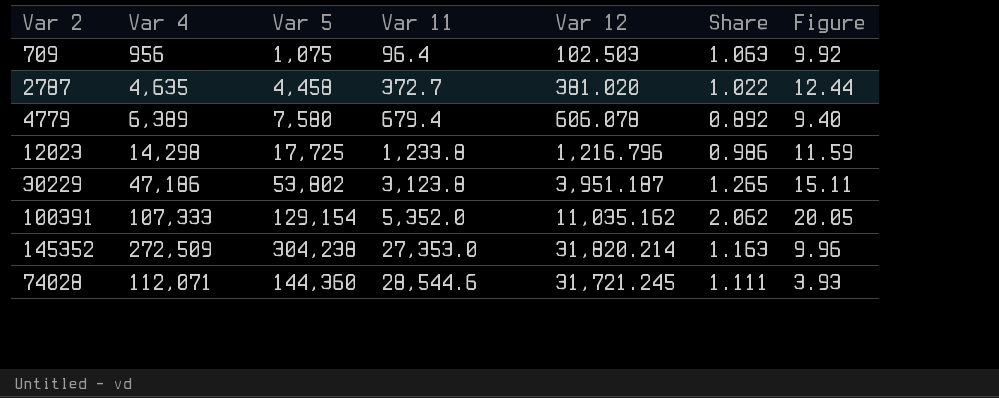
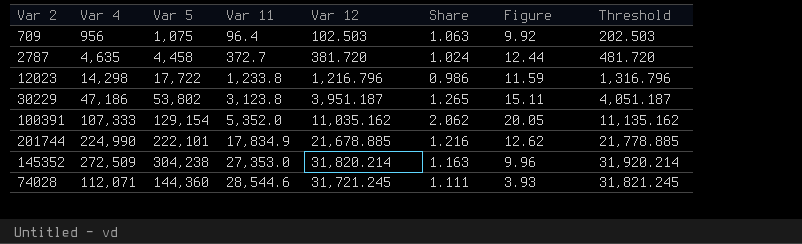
column Threshold | formula: none -> [Var 12] + 100
row 4779: 6,389 | 7,580 | 679.4 | 606.078 | 0.892 | 9.40 -> none
2787 | Var 12: 381.020 -> 381.720
2787 | Share: 1.022 -> 1.024
12023 | Var 5: 17,725 -> 17,722
row 201744: none -> 224,990 | 222,101 | 17,834.9 | 21,678.885 | 1.216 | 12.62 | 21,778.885

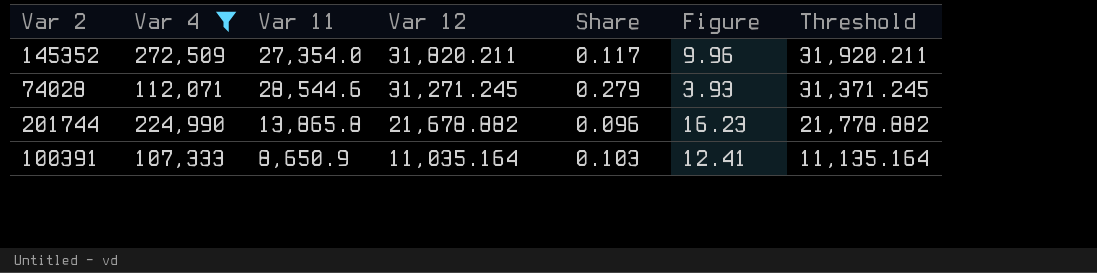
filter: none -> Var 4 >= 107,333
row order: Var 11 ascending -> Var 12 descending
column Var 5 | position: 3 -> none
column Share | formula: [Var 12] / [Var 11] -> [Var 12] / [Var 4]
145352 | Var 11: 27,353.0 -> 27,354.0
145352 | Var 12: 31,820.214 -> 31,820.211
145352 | Threshold: 31,920.214 -> 31,920.211
74028 | Var 12: 31,721.245 -> 31,271.245
74028 | Threshold: 31,821.245 -> 31,371.245
201744 | Var 11: 17,834.9 -> 13,865.8
201744 | Var 12: 21,678.885 -> 21,678.882
201744 | Figure: 12.62 -> 16.23
201744 | Threshold: 21,778.885 -> 21,778.882
100391 | Var 11: 5,352.0 -> 8,650.9
100391 | Var 12: 11,035.162 -> 11,035.164
100391 | Figure: 20.05 -> 12.41
100391 | Threshold: 11,135.162 -> 11,135.164

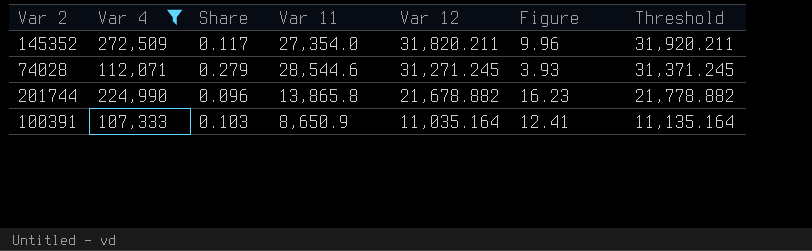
column Share | position: 5 -> 3

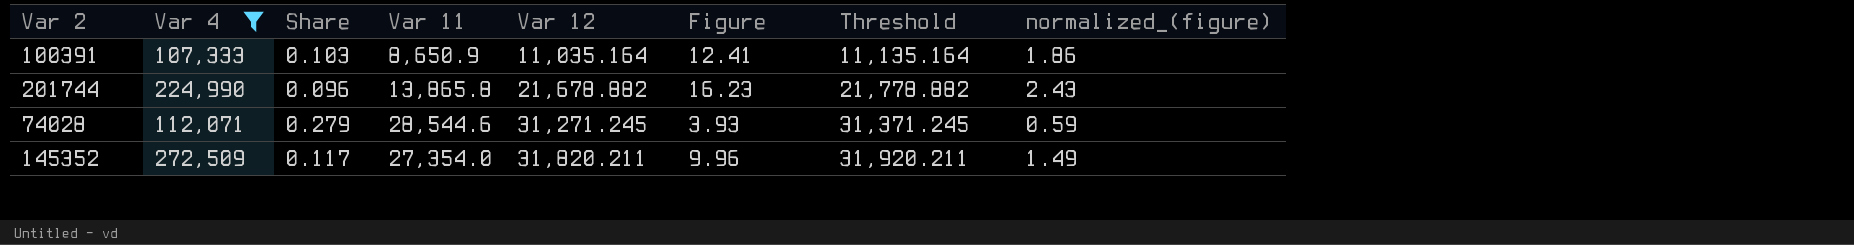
row order: Var 12 descending -> Var 12 ascending
column normalized_(figure) | formula: none -> [Figure] * 0.15

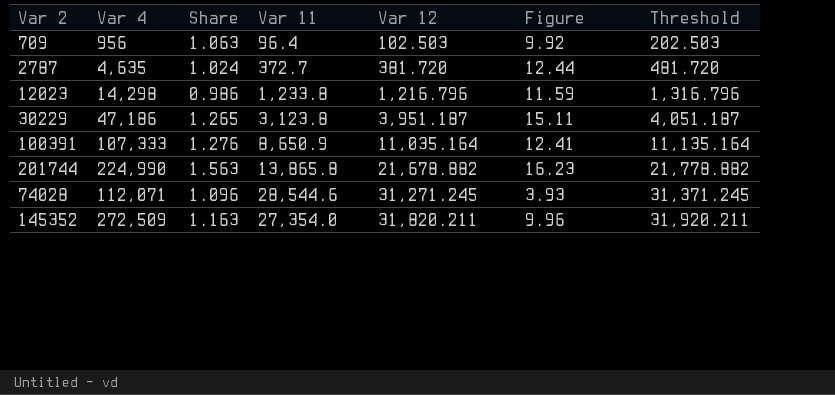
filter: Var 4 >= 107,333 -> none
column normalized_(figure) | formula: [Figure] * 0.15 -> none
column Share | formula: [Var 12] / [Var 4] -> [Var 12] / [Var 11]

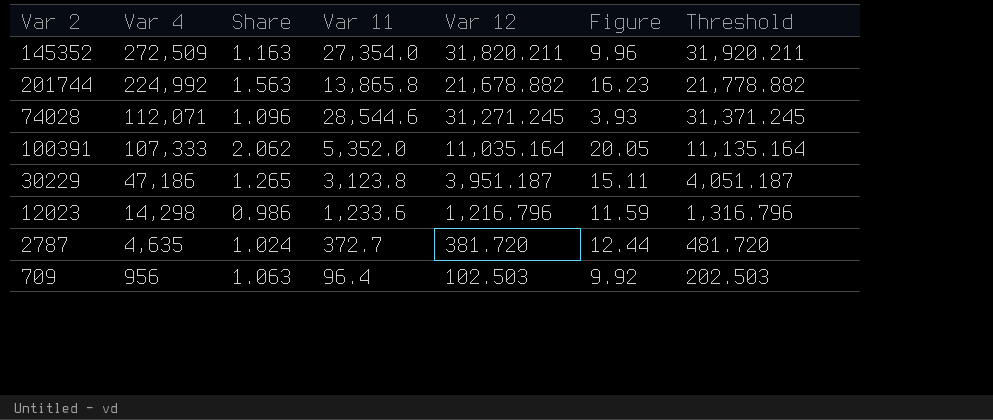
row order: Var 12 ascending -> Var 4 descending
201744 | Var 4: 224,990 -> 224,992
100391 | Share: 1.276 -> 2.062
100391 | Var 11: 8,650.9 -> 5,352.0
100391 | Figure: 12.41 -> 20.05
12023 | Var 11: 1,233.8 -> 1,233.6

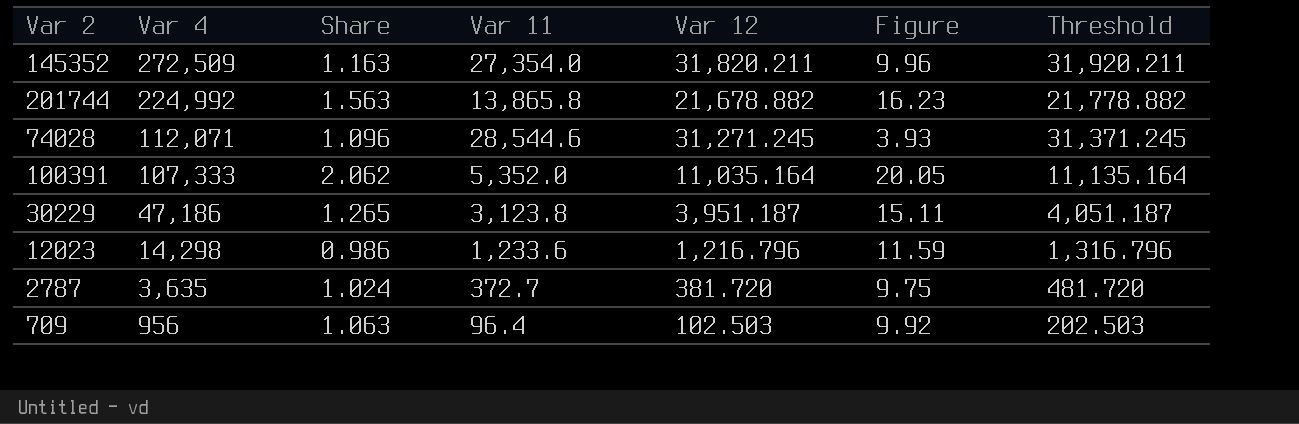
2787 | Var 4: 4,635 -> 3,635
2787 | Figure: 12.44 -> 9.75

